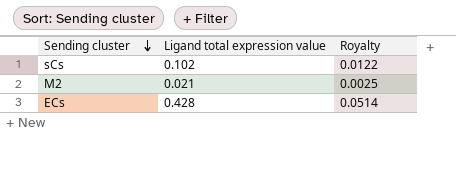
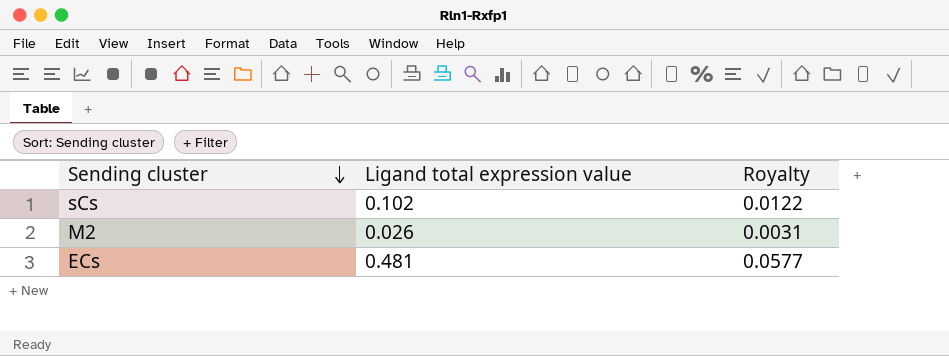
M2 | Ligand total expression value: 0.021 -> 0.026
M2 | Royalty: 0.0025 -> 0.0031
ECs | Ligand total expression value: 0.428 -> 0.481
ECs | Royalty: 0.0514 -> 0.0577

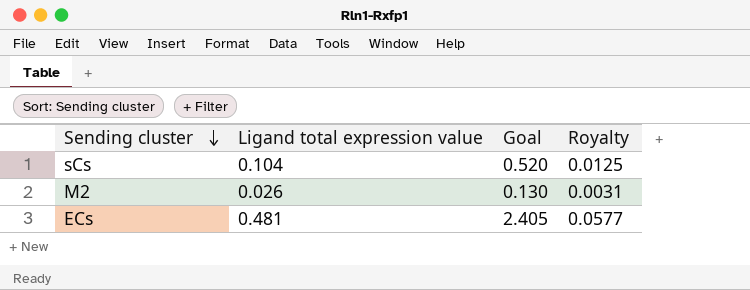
column Goal | formula: none -> [Ligand total expression value] * 5
sCs | Ligand total expression value: 0.102 -> 0.104
sCs | Royalty: 0.0122 -> 0.0125

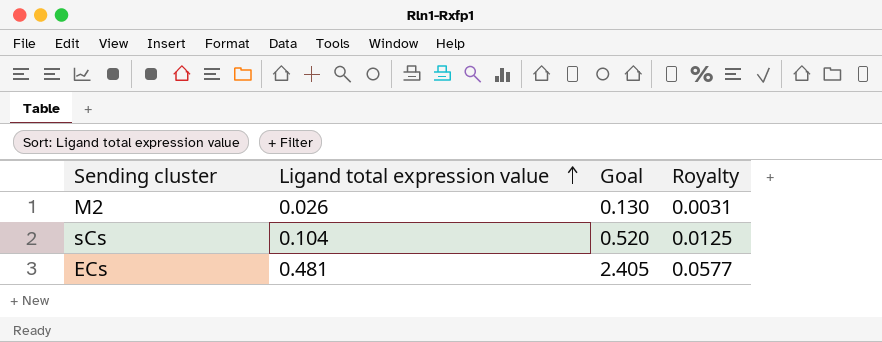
row order: Sending cluster descending -> Ligand total expression value ascending

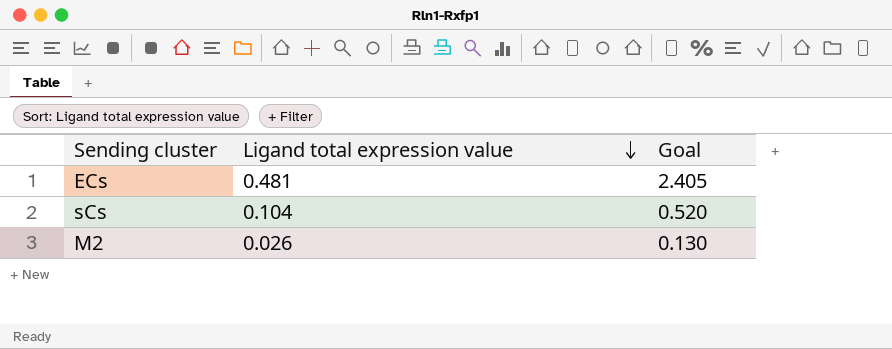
row order: Ligand total expression value ascending -> Ligand total expression value descending
column Royalty | formula: [Ligand total expression value] * 0.12 -> none

